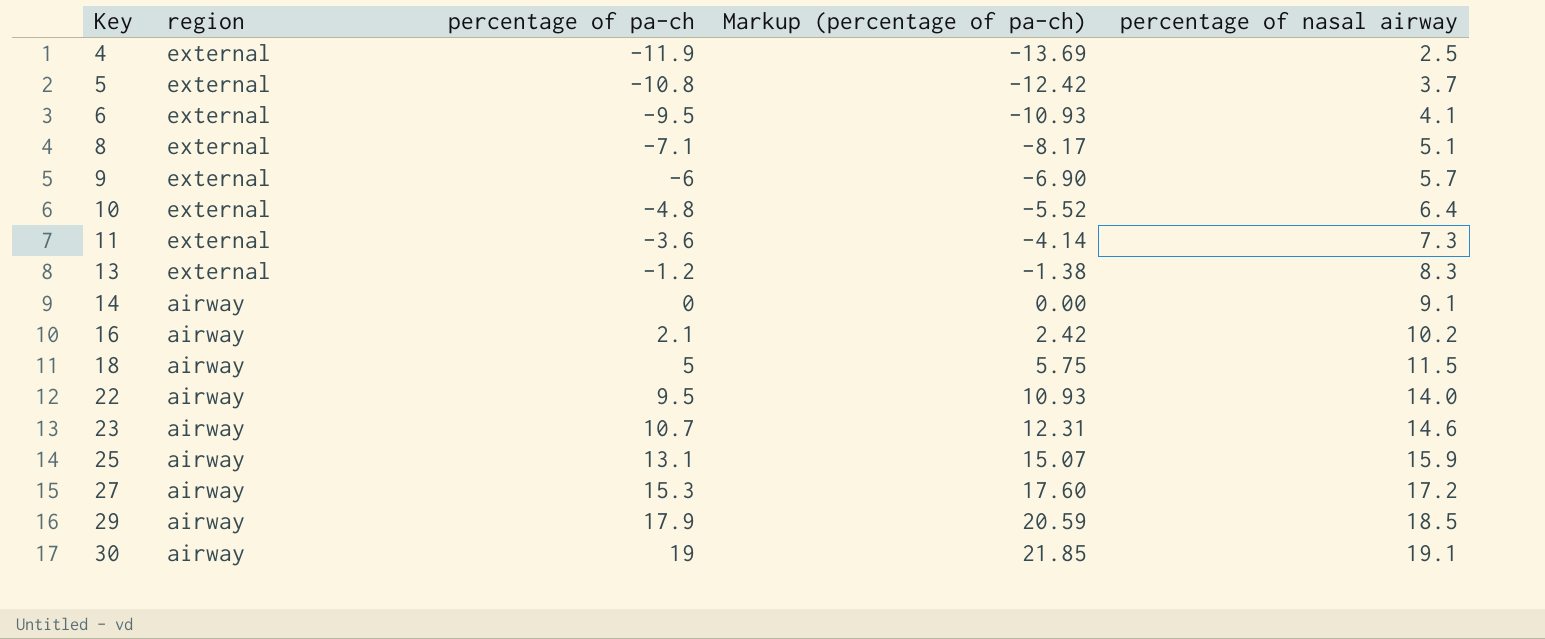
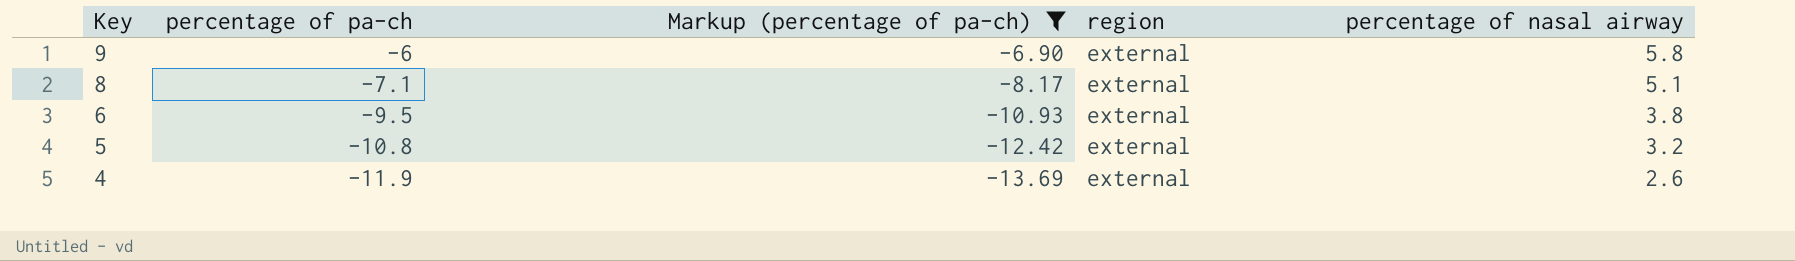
filter: none -> Markup (percentage of pa-ch) <= -6.90
row order: Key ascending -> Key descending
column region | position: 2 -> 4
9 | percentage of nasal airway: 5.7 -> 5.8
6 | percentage of nasal airway: 4.1 -> 3.8
5 | percentage of nasal airway: 3.7 -> 3.2
4 | percentage of nasal airway: 2.5 -> 2.6

